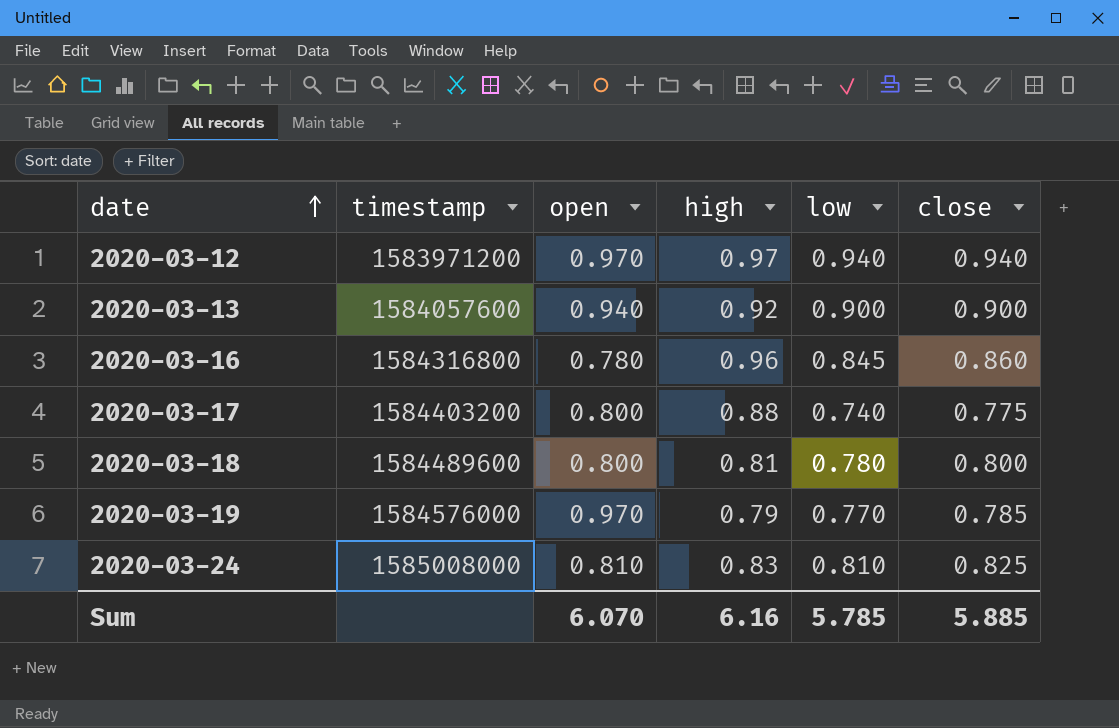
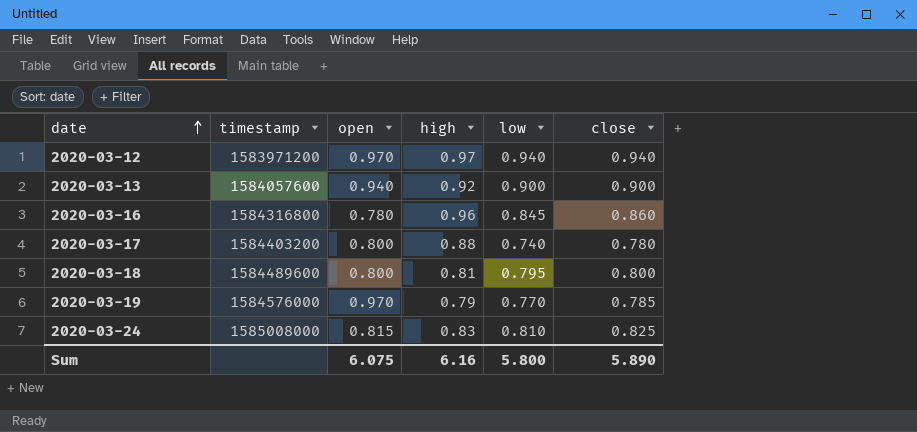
2020-03-17 | close: 0.775 -> 0.780
2020-03-18 | low: 0.780 -> 0.795
2020-03-24 | open: 0.810 -> 0.815
Sum | open: 6.070 -> 6.075
Sum | low: 5.785 -> 5.800
Sum | close: 5.885 -> 5.890

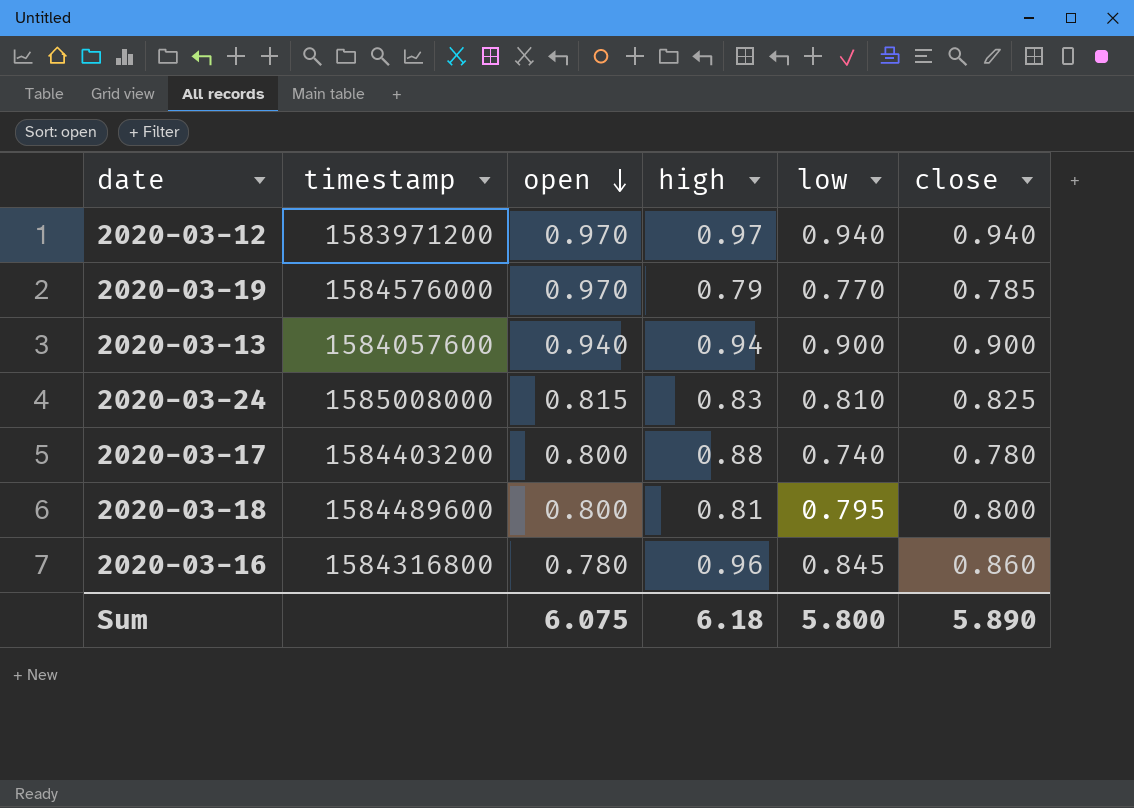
row order: date ascending -> open descending
2020-03-13 | high: 0.92 -> 0.94
Sum | high: 6.16 -> 6.18

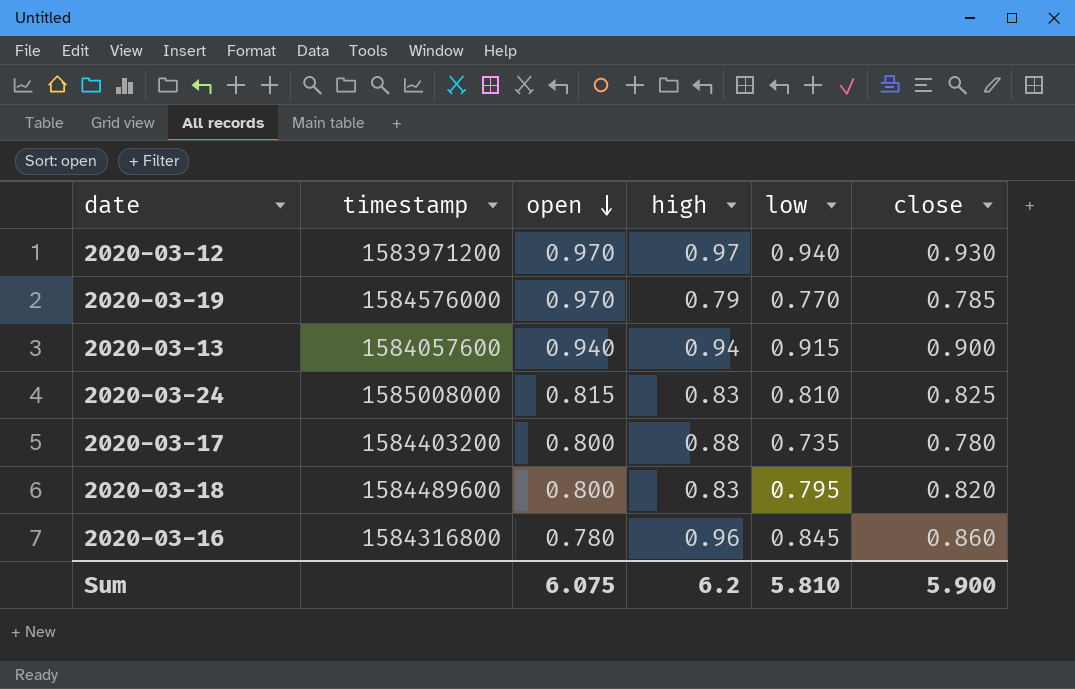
2020-03-12 | close: 0.940 -> 0.930
2020-03-13 | low: 0.900 -> 0.915
2020-03-17 | low: 0.740 -> 0.735
2020-03-18 | high: 0.81 -> 0.83
2020-03-18 | close: 0.800 -> 0.820
Sum | high: 6.18 -> 6.2
Sum | low: 5.800 -> 5.810
Sum | close: 5.890 -> 5.900

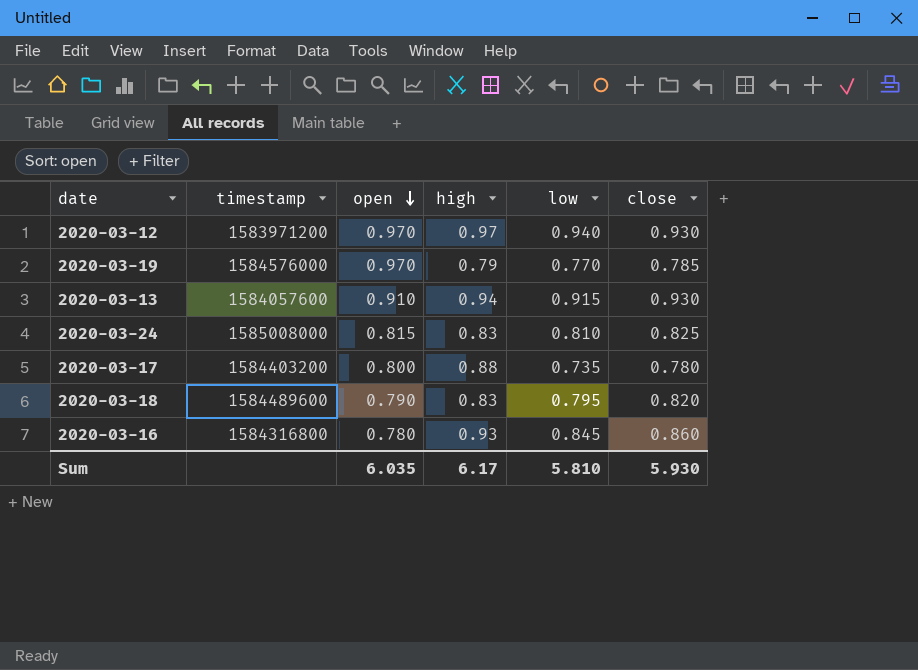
2020-03-13 | open: 0.940 -> 0.910
2020-03-13 | close: 0.900 -> 0.930
2020-03-18 | open: 0.800 -> 0.790
2020-03-16 | high: 0.96 -> 0.93
Sum | open: 6.075 -> 6.035
Sum | high: 6.2 -> 6.17
Sum | close: 5.900 -> 5.930

